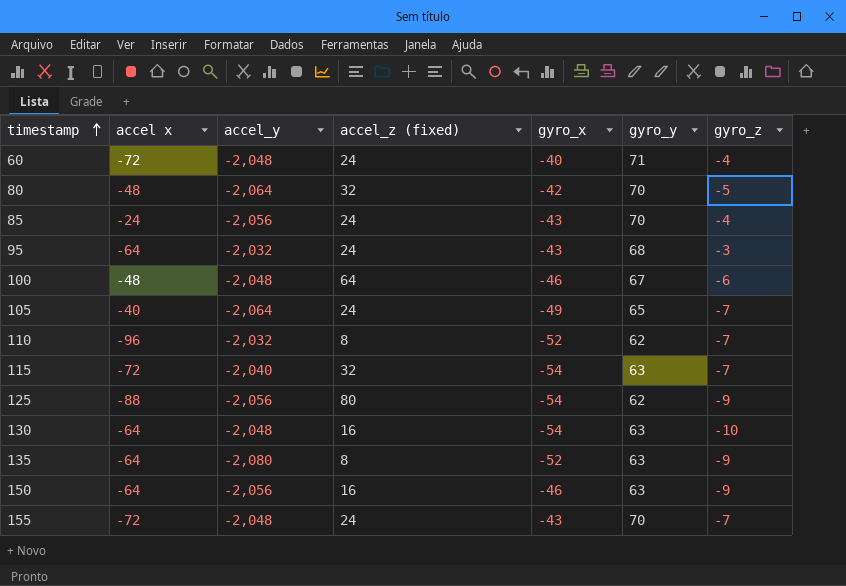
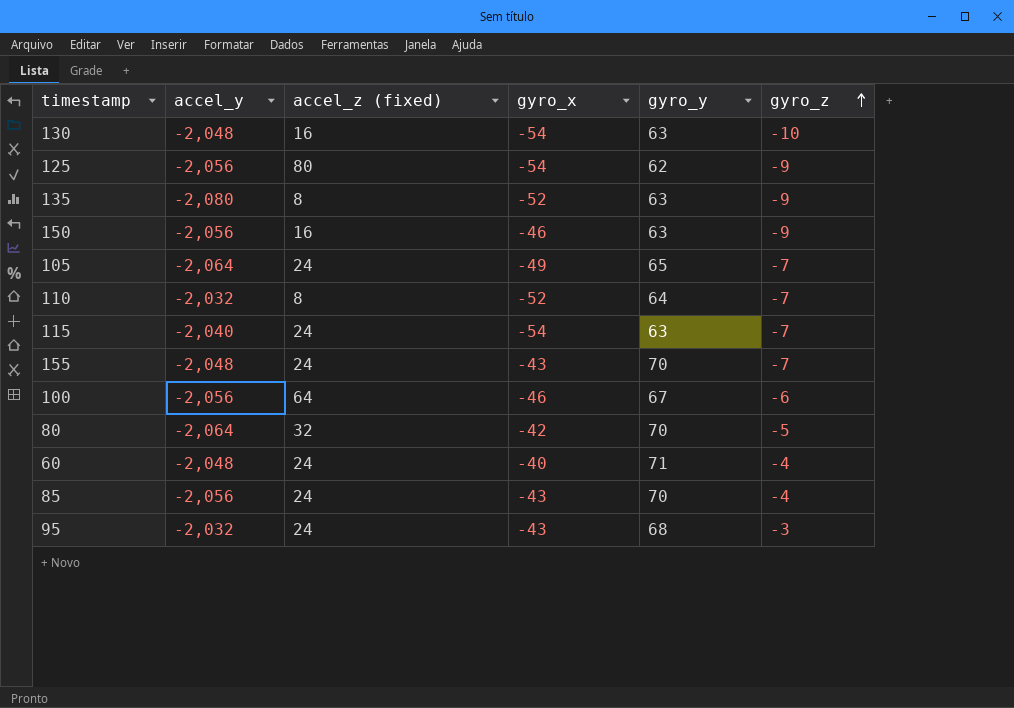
row order: timestamp ascending -> gyro_z ascending
column accel x | position: 2 -> none
110 | gyro_y: 62 -> 64
115 | accel_z (fixed): 32 -> 24
100 | accel_y: -2,048 -> -2,056

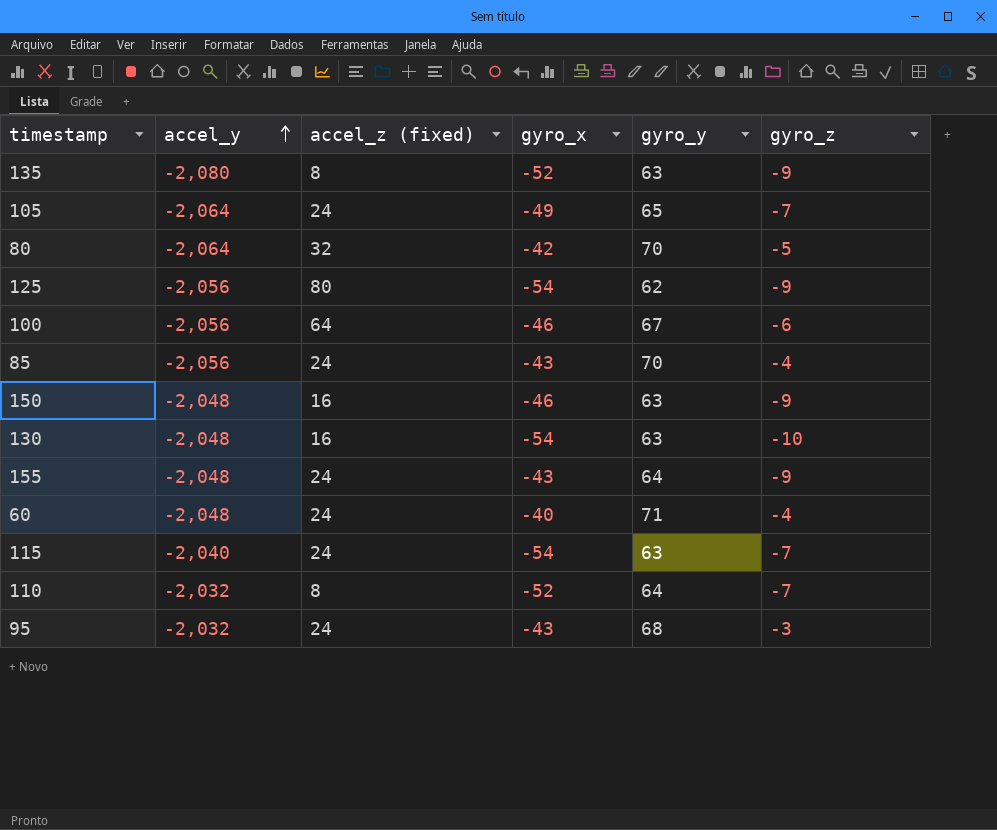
row order: gyro_z ascending -> accel_y ascending
150 | accel_y: -2,056 -> -2,048
155 | gyro_y: 70 -> 64
155 | gyro_z: -7 -> -9

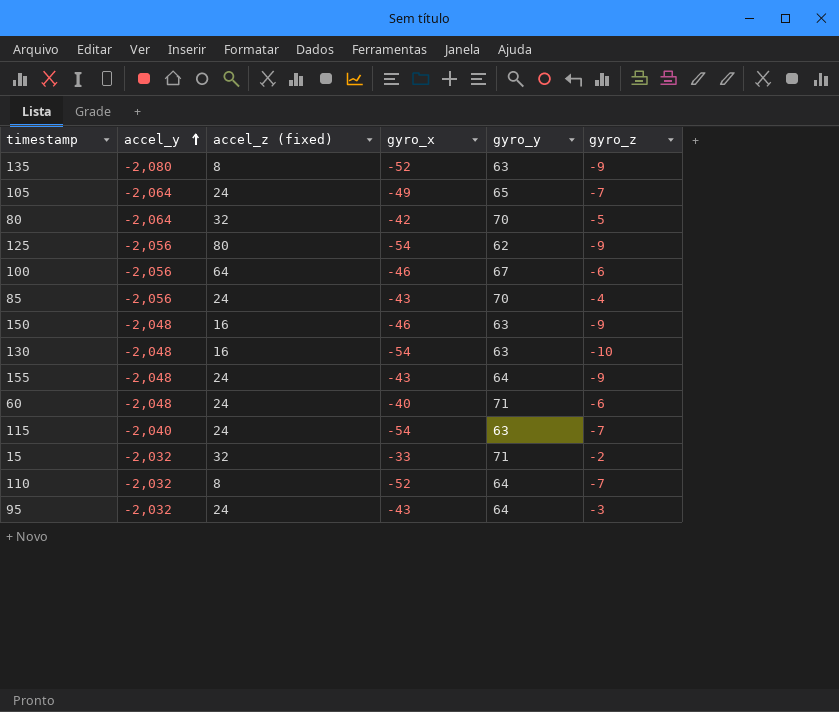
60 | gyro_z: -4 -> -6
row 15: none -> -2,032 | 32 | -33 | 71 | -2
95 | gyro_y: 68 -> 64

